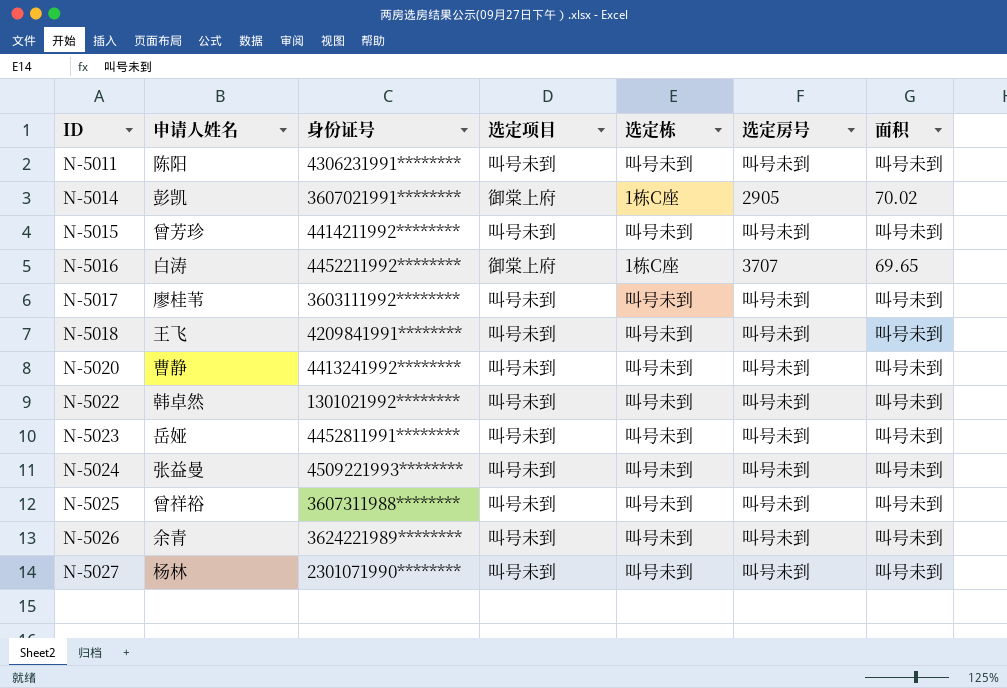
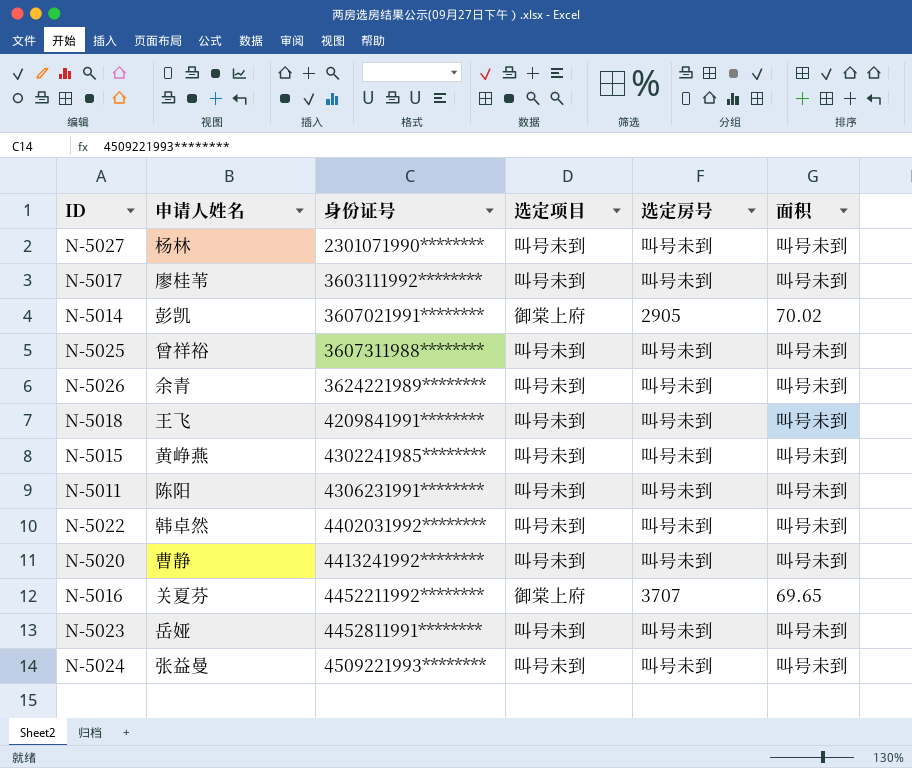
row order: ID ascending -> 身份证号 ascending
column 选定栋 | position: 5 -> none
N-5015 | 申请人姓名: 曾芳珍 -> 黄峥燕
N-5015 | 身份证号: 4414211992******** -> 4302241985********
N-5022 | 身份证号: 1301021992******** -> 4402031992********
N-5016 | 申请人姓名: 白涛 -> 关夏芬

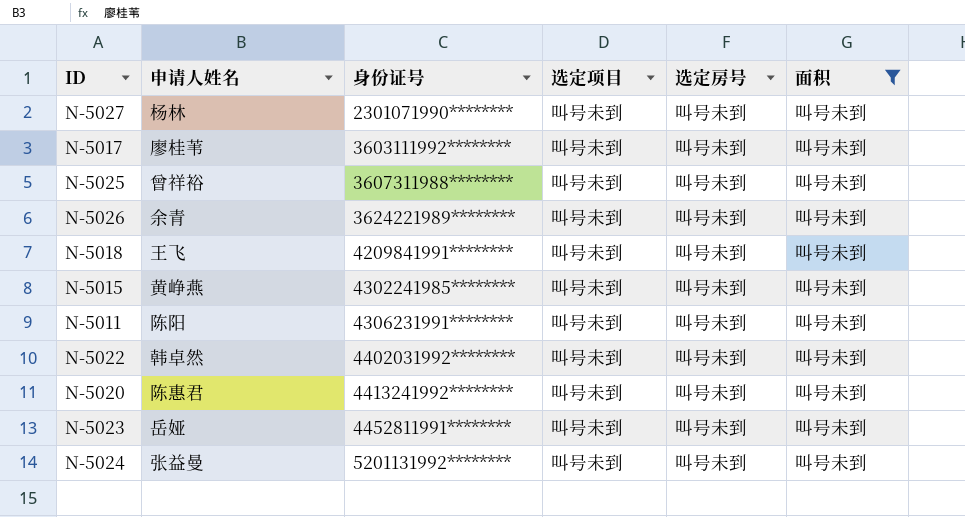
filter: none -> 面积 = 叫号未到
N-5020 | 申请人姓名: 曹静 -> 陈惠君
N-5024 | 身份证号: 4509221993******** -> 5201131992********

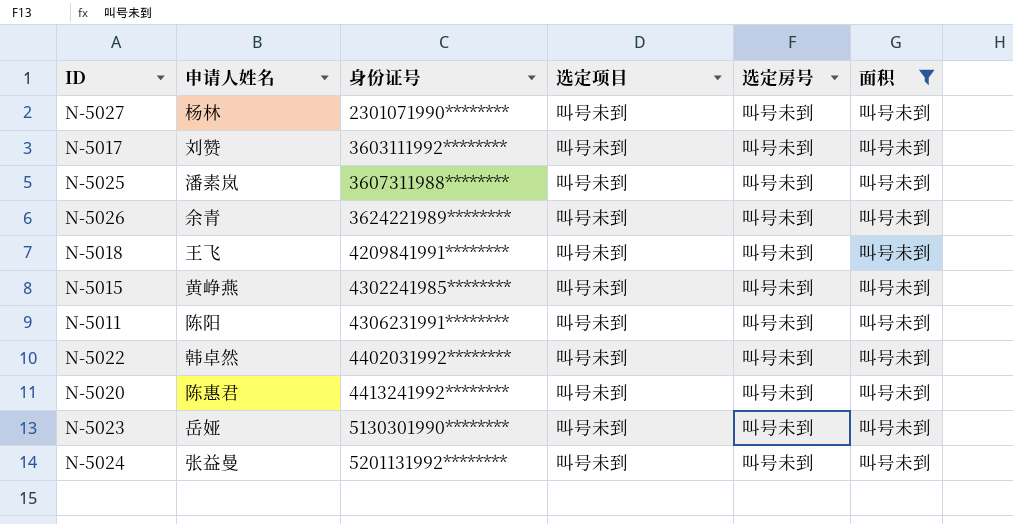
N-5017 | 申请人姓名: 廖桂苇 -> 刘赞
N-5025 | 申请人姓名: 曾祥裕 -> 潘素岚
N-5023 | 身份证号: 4452811991******** -> 5130301990********

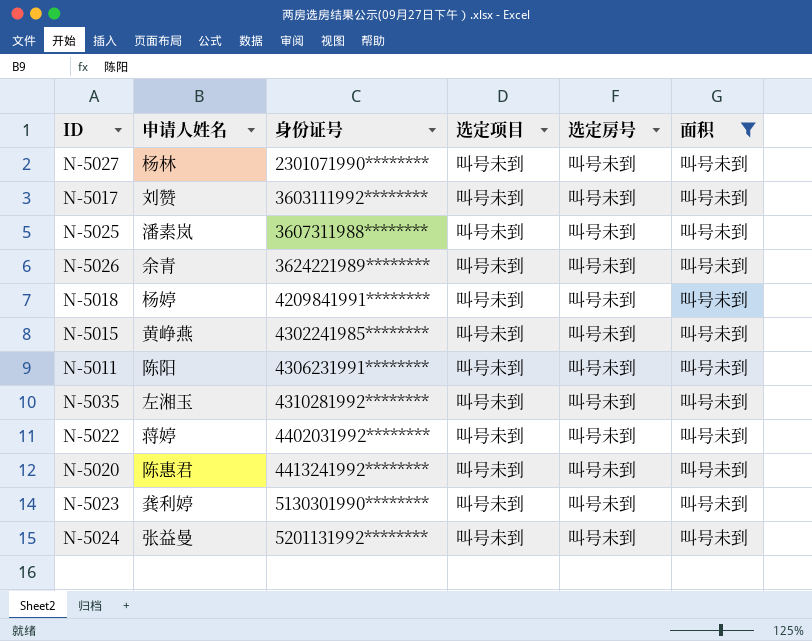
N-5018 | 申请人姓名: 王飞 -> 杨婷
row N-5035: none -> 左湘玉 | 4310281992******** | 叫号未到 | 叫号未到 | 叫号未到
N-5022 | 申请人姓名: 韩卓然 -> 蒋婷
N-5023 | 申请人姓名: 岳娅 -> 龚利婷

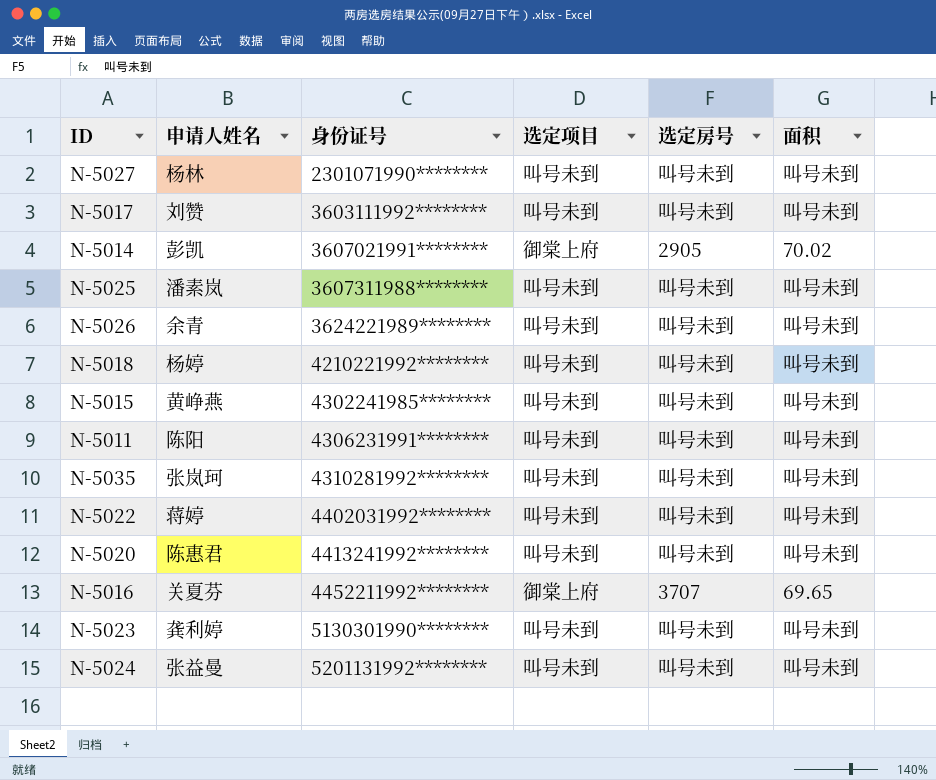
filter: 面积 = 叫号未到 -> none
N-5018 | 身份证号: 4209841991******** -> 4210221992********
N-5035 | 申请人姓名: 左湘玉 -> 张岚珂

